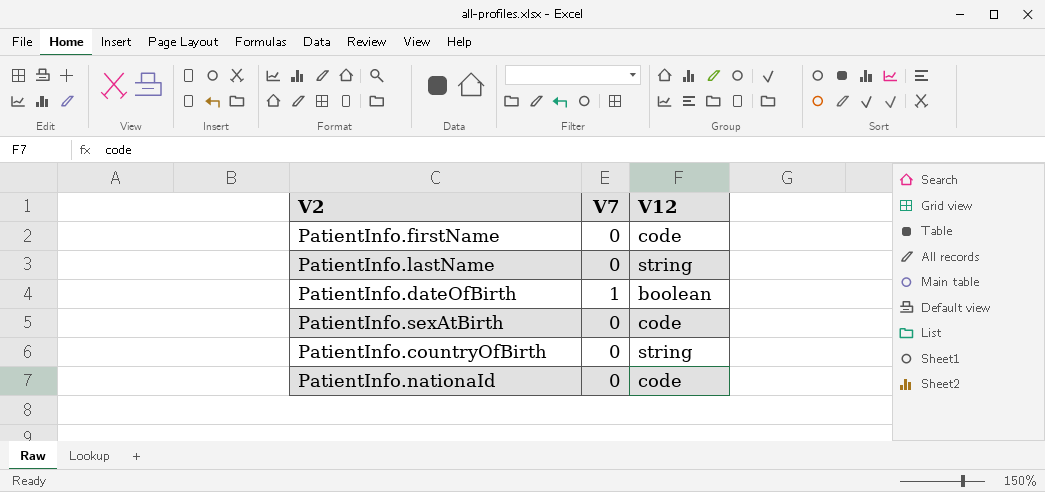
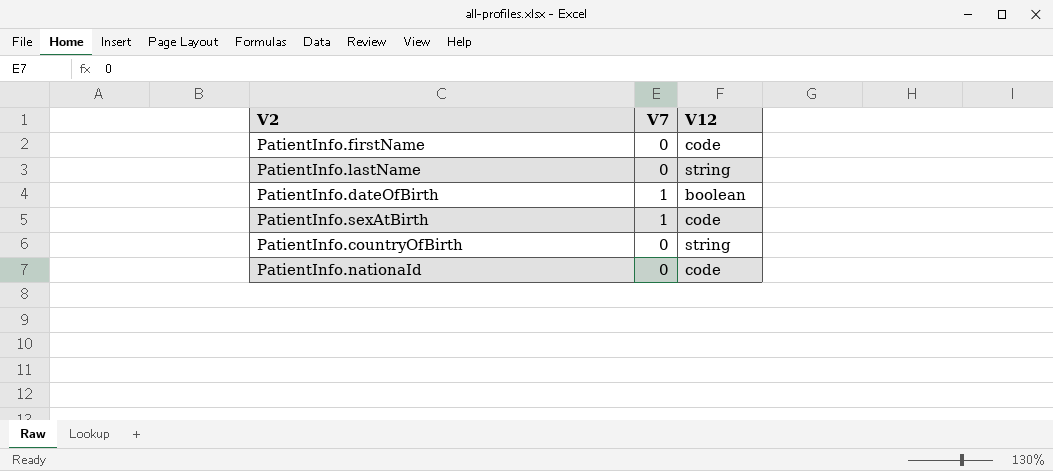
PatientInfo.sexAtBirth | V7: 0 -> 1

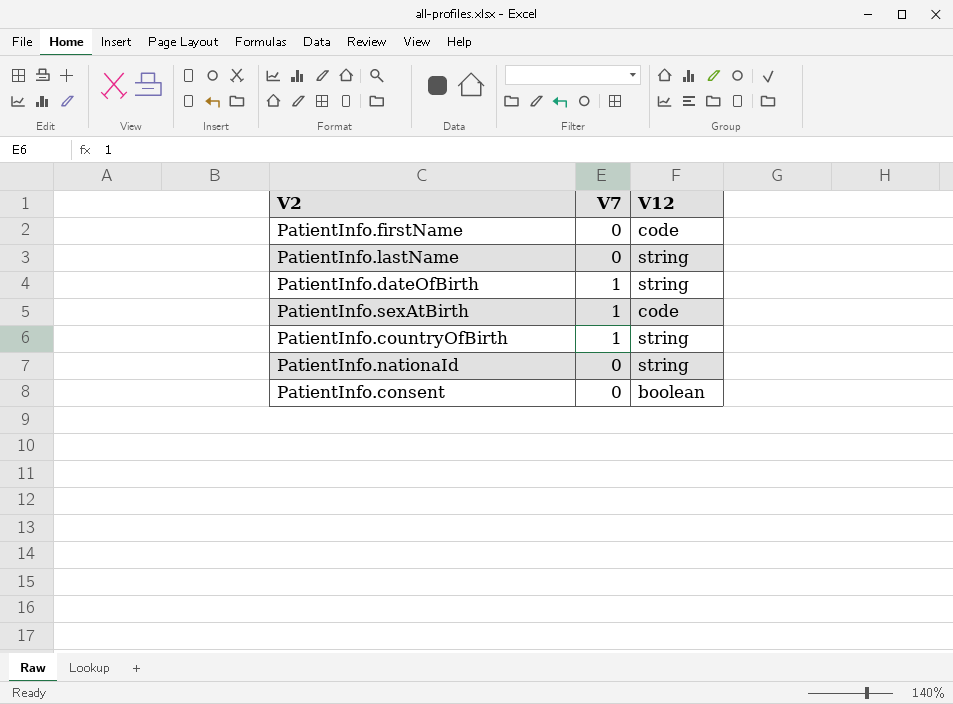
PatientInfo.dateOfBirth | V12: boolean -> string
PatientInfo.countryOfBirth | V7: 0 -> 1
PatientInfo.nationaId | V12: code -> string
row PatientInfo.consent: none -> 0 | boolean

